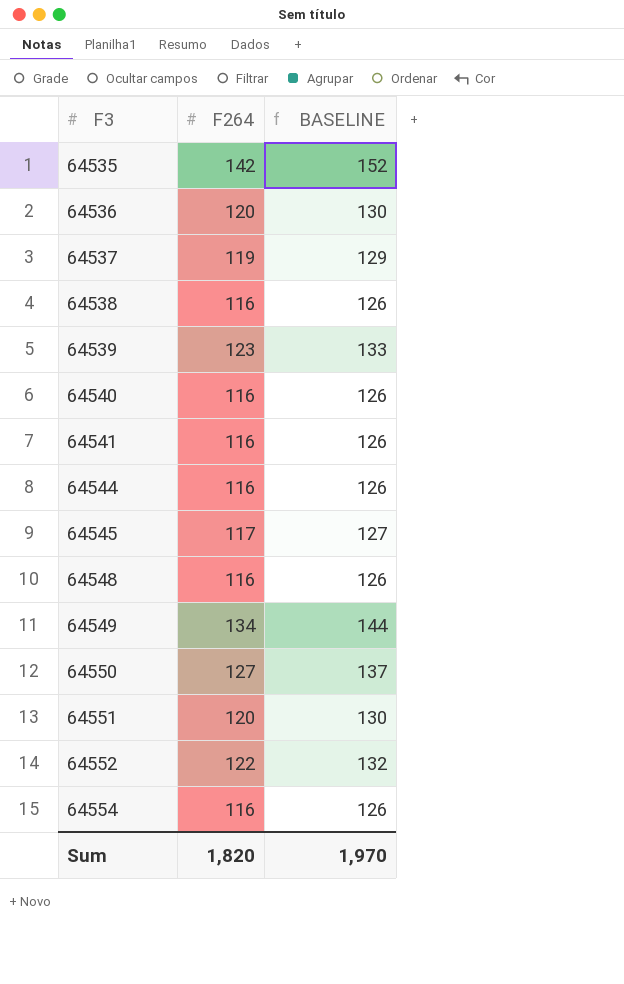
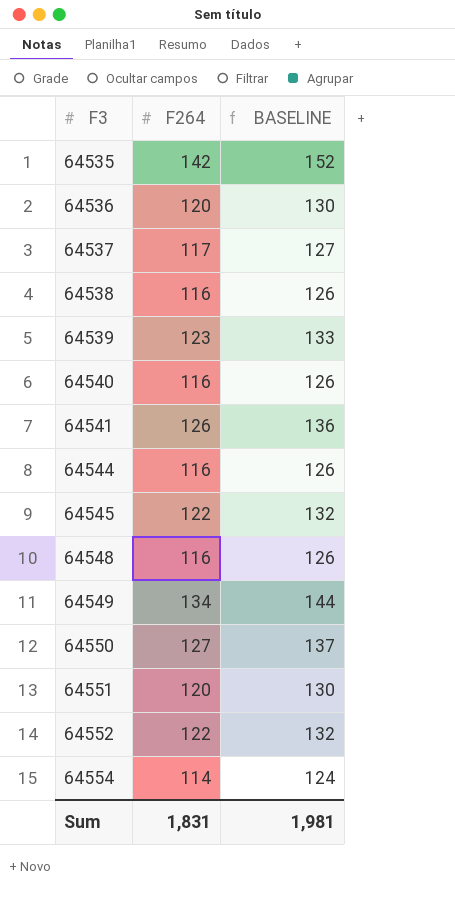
64537 | F264: 119 -> 117
64537 | BASELINE: 129 -> 127
64541 | F264: 116 -> 126
64541 | BASELINE: 126 -> 136
64545 | F264: 117 -> 122
64545 | BASELINE: 127 -> 132
64554 | F264: 116 -> 114
64554 | BASELINE: 126 -> 124
Sum | F264: 1,820 -> 1,831
Sum | BASELINE: 1,970 -> 1,981

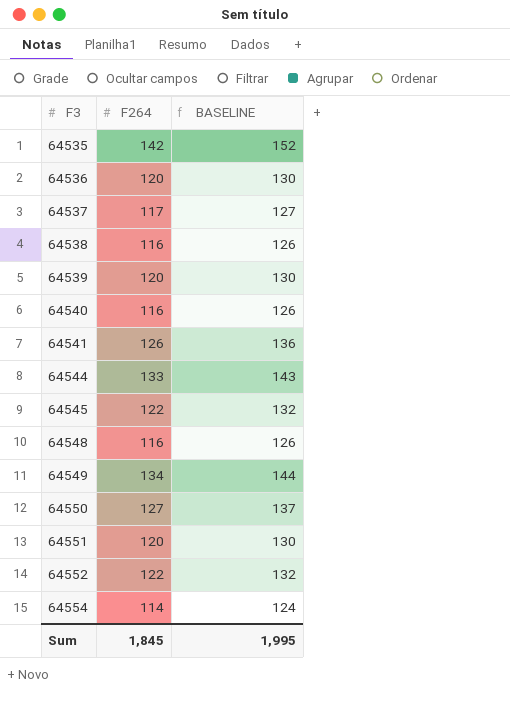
64539 | F264: 123 -> 120
64539 | BASELINE: 133 -> 130
64544 | F264: 116 -> 133
64544 | BASELINE: 126 -> 143
Sum | F264: 1,831 -> 1,845
Sum | BASELINE: 1,981 -> 1,995

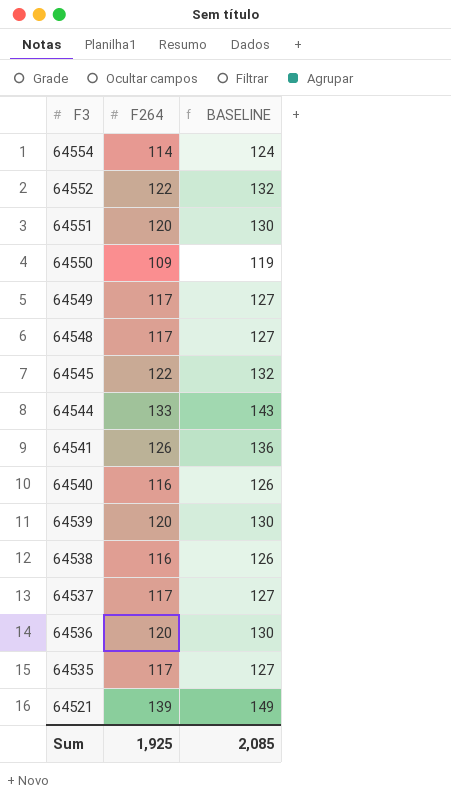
row order: F3 ascending -> F3 descending
64550 | F264: 127 -> 109
64550 | BASELINE: 137 -> 119
64549 | F264: 134 -> 117
64549 | BASELINE: 144 -> 127
64548 | F264: 116 -> 117
64548 | BASELINE: 126 -> 127
64535 | F264: 142 -> 117
64535 | BASELINE: 152 -> 127
row 64521: none -> 139 | 149
Sum | F264: 1,845 -> 1,925
Sum | BASELINE: 1,995 -> 2,085

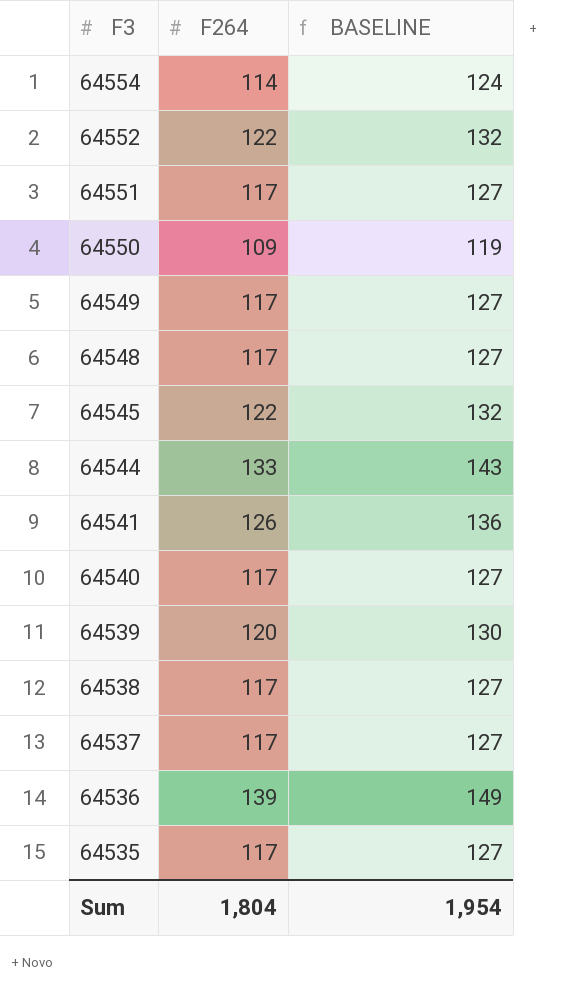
row 64521: 139 | 149 -> none
64551 | F264: 120 -> 117
64551 | BASELINE: 130 -> 127
64540 | F264: 116 -> 117
64540 | BASELINE: 126 -> 127
64538 | F264: 116 -> 117
64538 | BASELINE: 126 -> 127
64536 | F264: 120 -> 139
64536 | BASELINE: 130 -> 149
Sum | F264: 1,925 -> 1,804
Sum | BASELINE: 2,085 -> 1,954

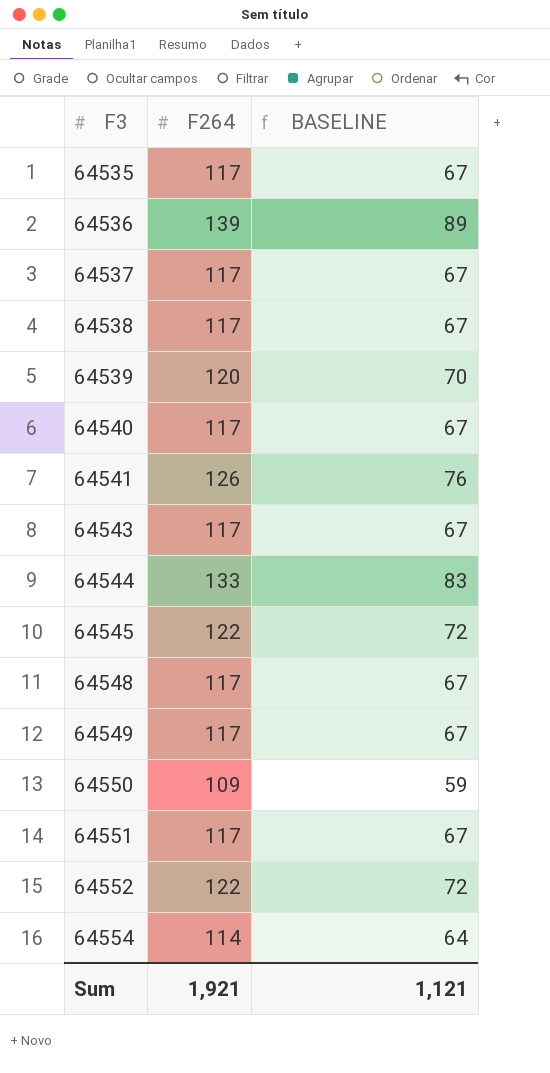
row order: F3 descending -> F3 ascending
column BASELINE | formula: [F264] + 10 -> [F264] - 50
row 64543: none -> 117 | 67
Sum | F264: 1,804 -> 1,921
Sum | BASELINE: 1,954 -> 1,121

